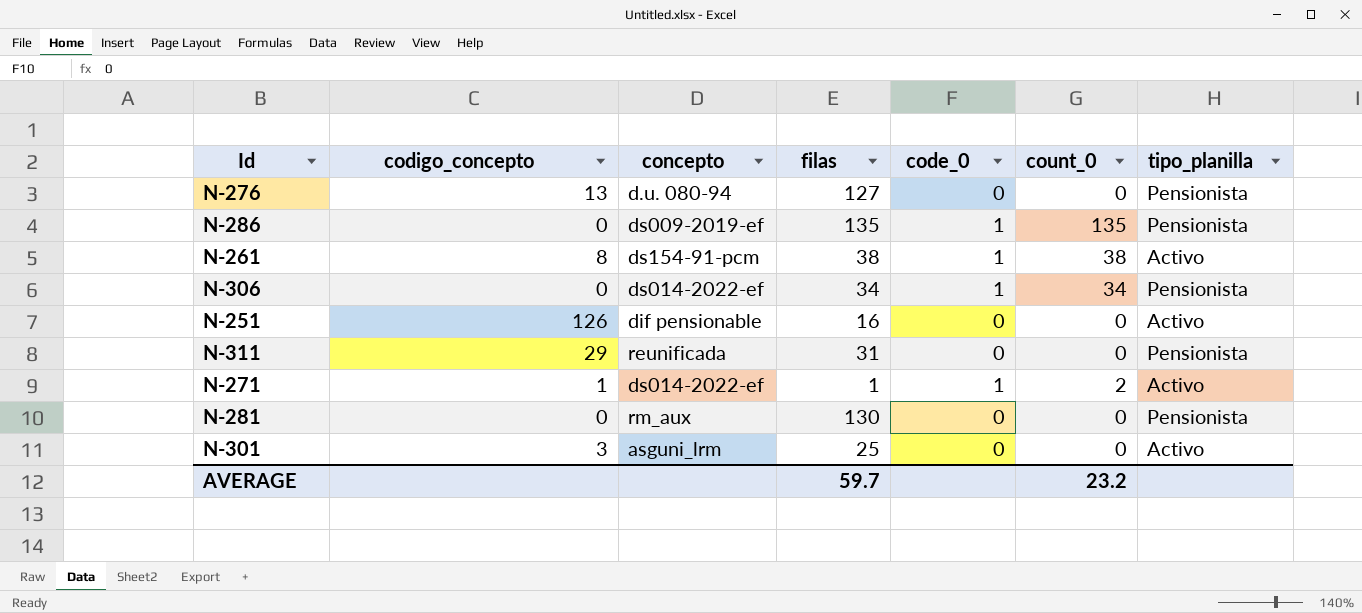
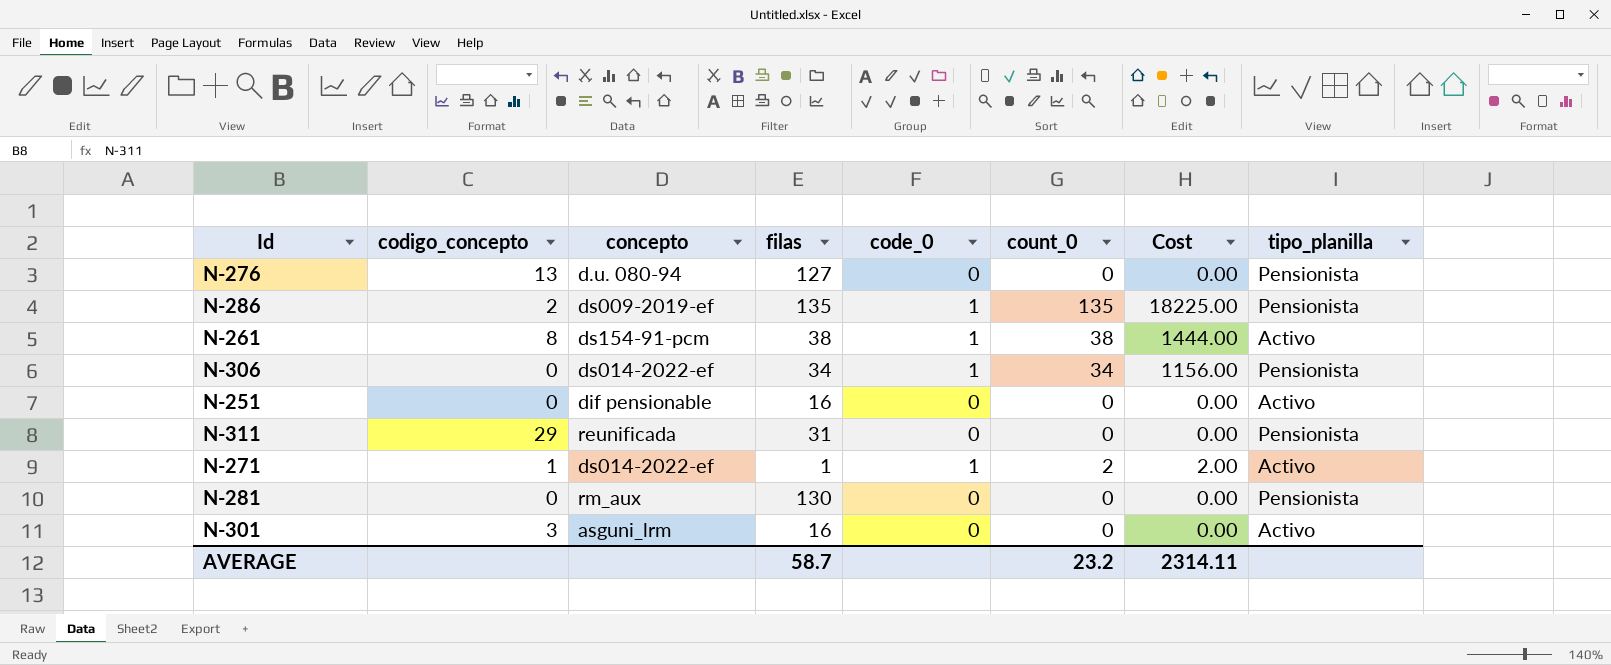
column Cost | formula: none -> [filas] * [count_0]
N-286 | codigo_concepto: 0 -> 2
N-251 | codigo_concepto: 126 -> 0
N-301 | filas: 25 -> 16
AVERAGE | filas: 59.7 -> 58.7

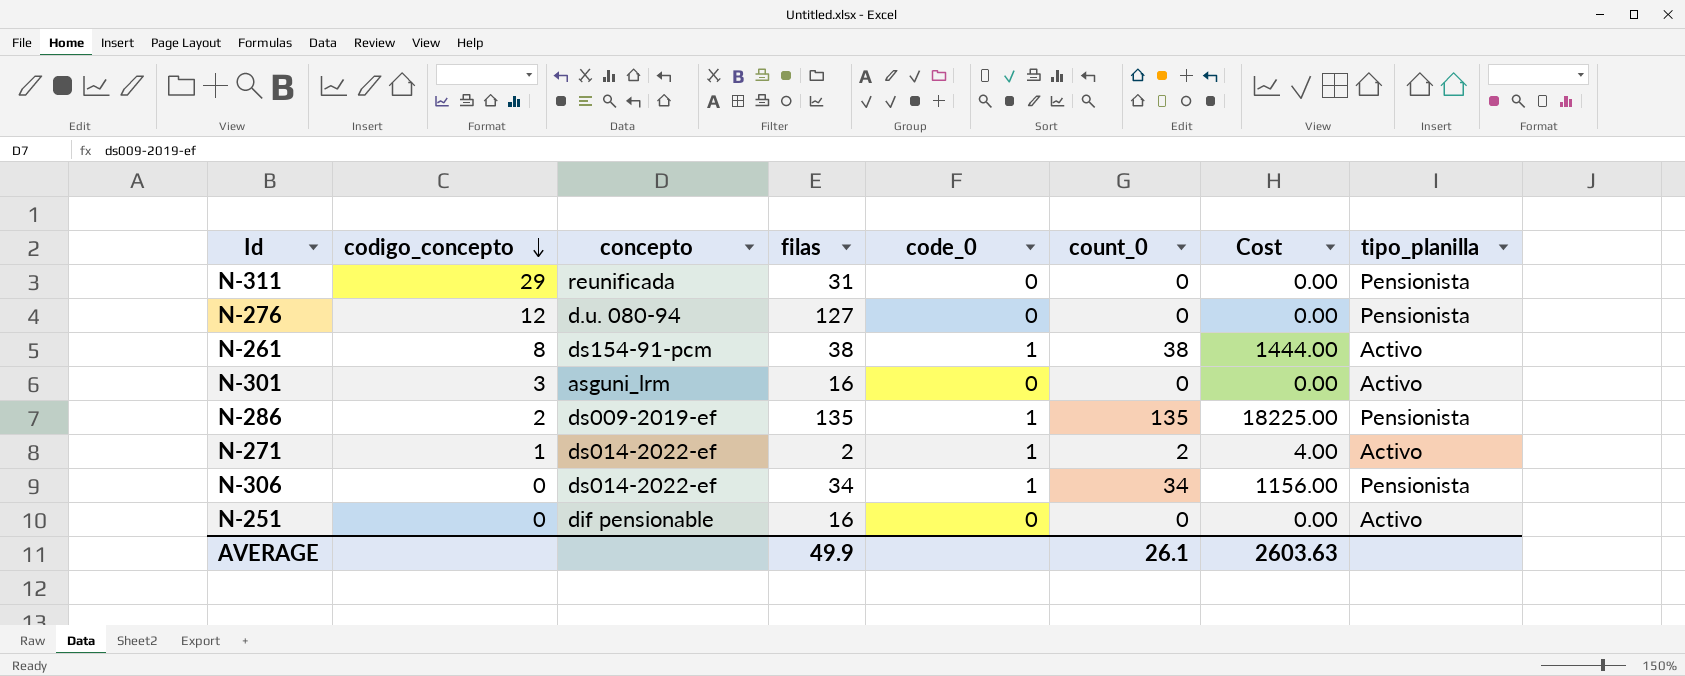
row order: none -> codigo_concepto descending
row N-281: 0 | rm_aux | 130 | 0 | 0 | 0.00 | Pensionista -> none
N-276 | codigo_concepto: 13 -> 12
N-271 | filas: 1 -> 2
N-271 | Cost: 2.00 -> 4.00
AVERAGE | filas: 58.7 -> 49.9
AVERAGE | count_0: 23.2 -> 26.1
AVERAGE | Cost: 2314.11 -> 2603.63

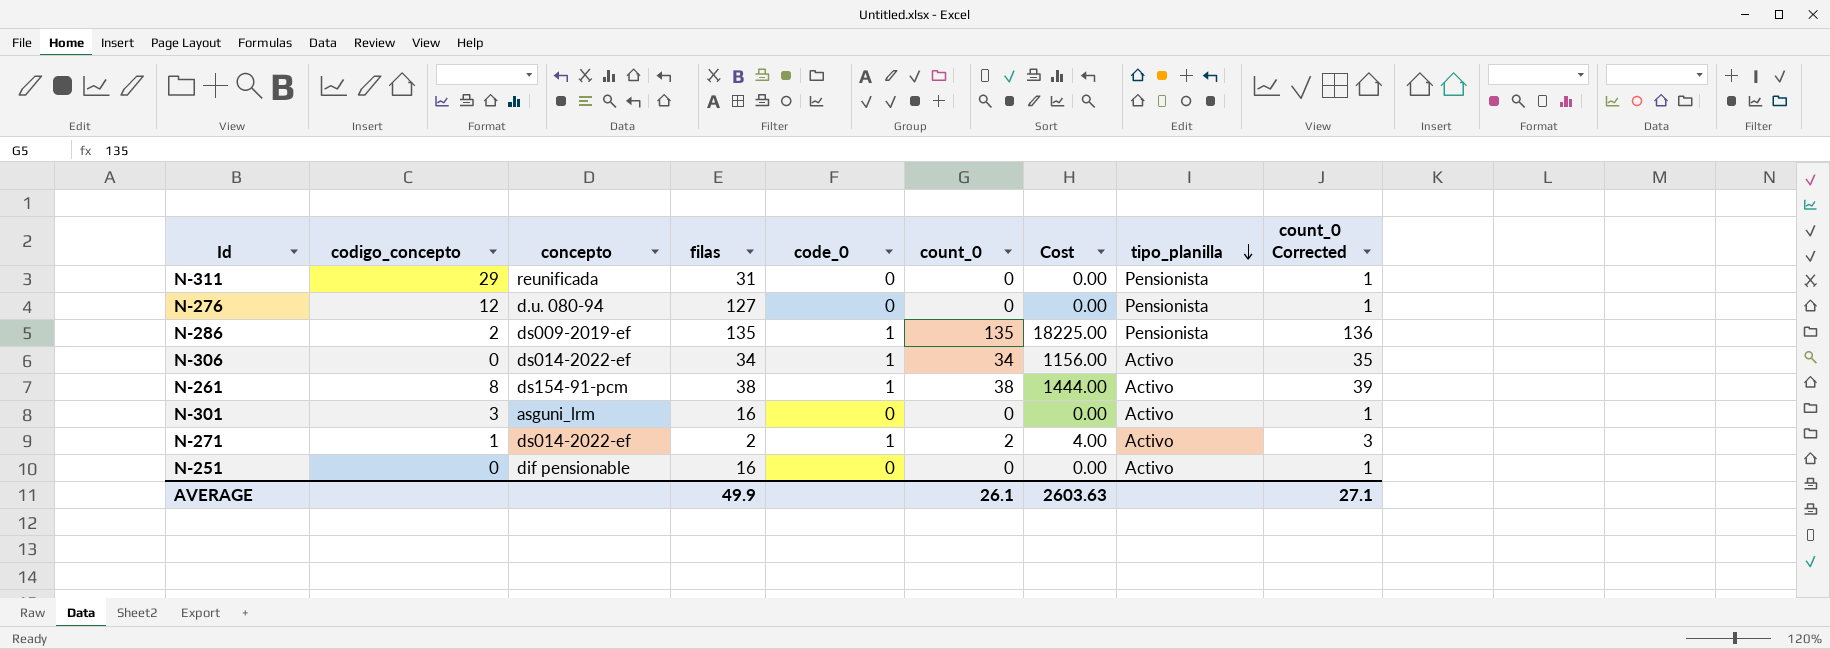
row order: codigo_concepto descending -> tipo_planilla descending
column count_0 Corrected | formula: none -> [count_0] + 1
N-306 | tipo_planilla: Pensionista -> Activo

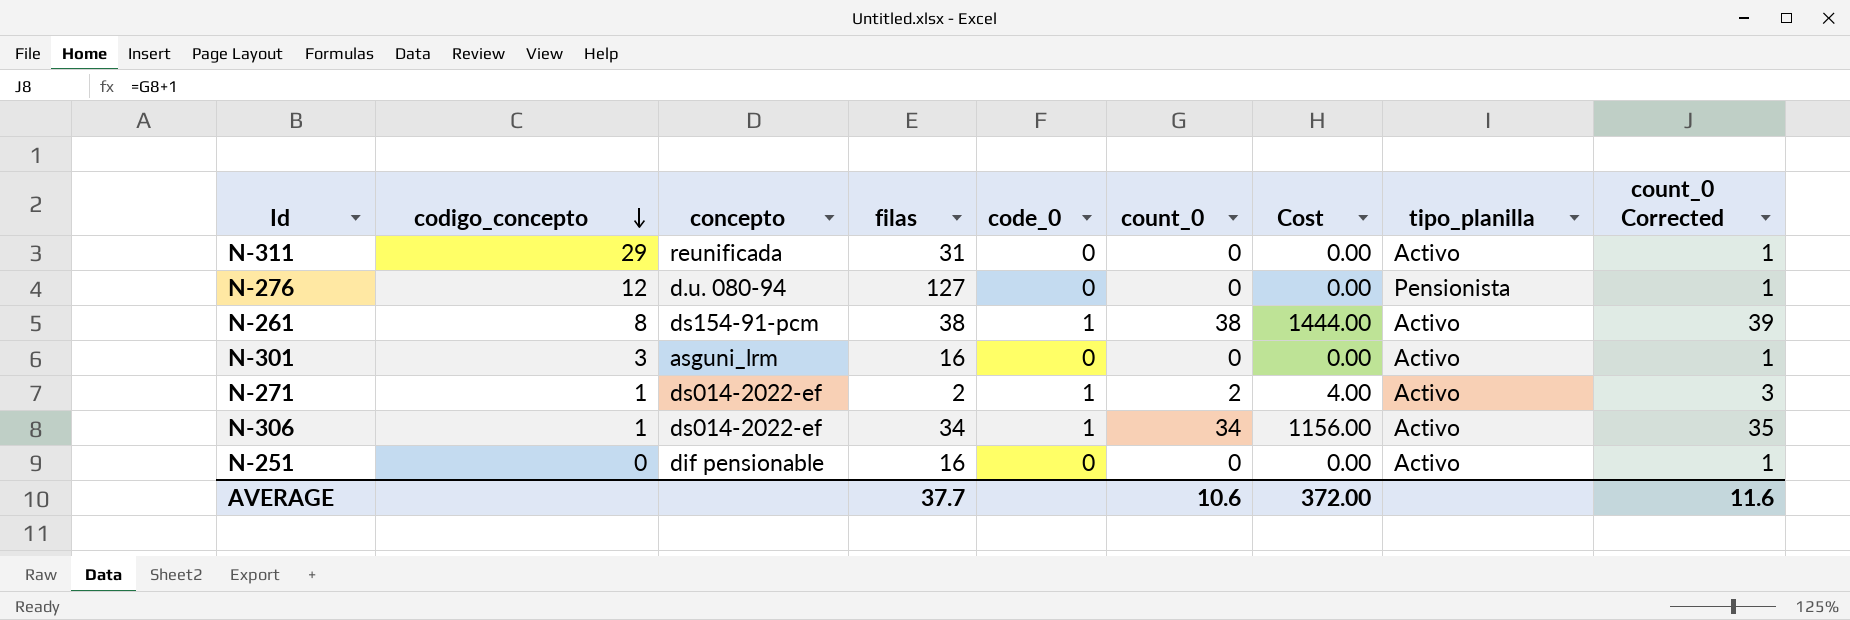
row order: tipo_planilla descending -> codigo_concepto descending
row N-286: 2 | ds009-2019-ef | 135 | 1 | 135 | 18225.00 | Pensionista | 136 -> none
N-311 | tipo_planilla: Pensionista -> Activo
N-306 | codigo_concepto: 0 -> 1
AVERAGE | filas: 49.9 -> 37.7
AVERAGE | count_0: 26.1 -> 10.6
AVERAGE | Cost: 2603.63 -> 372.00
AVERAGE | count_0 Corrected: 27.1 -> 11.6

